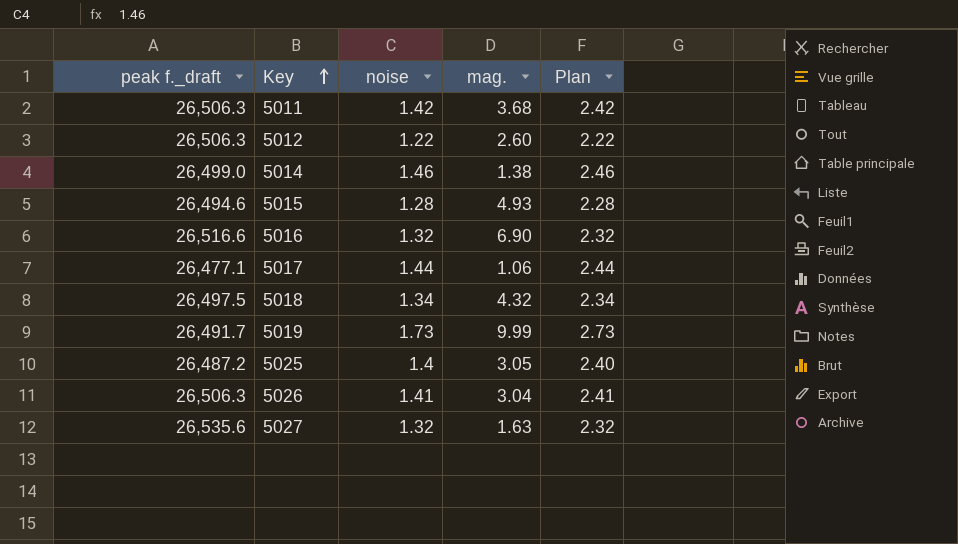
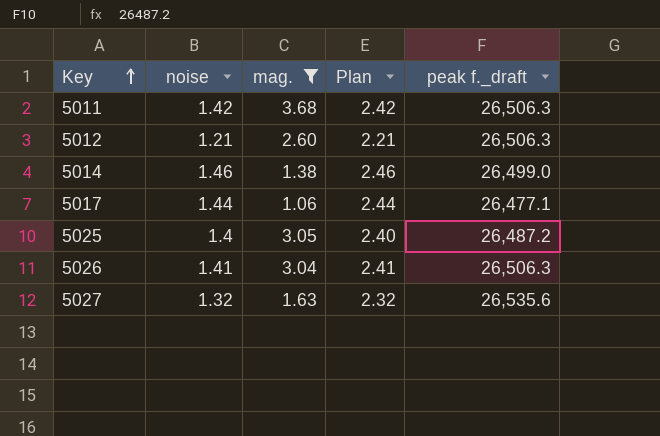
filter: none -> mag. <= 3.68
column peak f._draft | position: 1 -> 5
5012 | noise: 1.22 -> 1.21
5012 | Plan: 2.22 -> 2.21

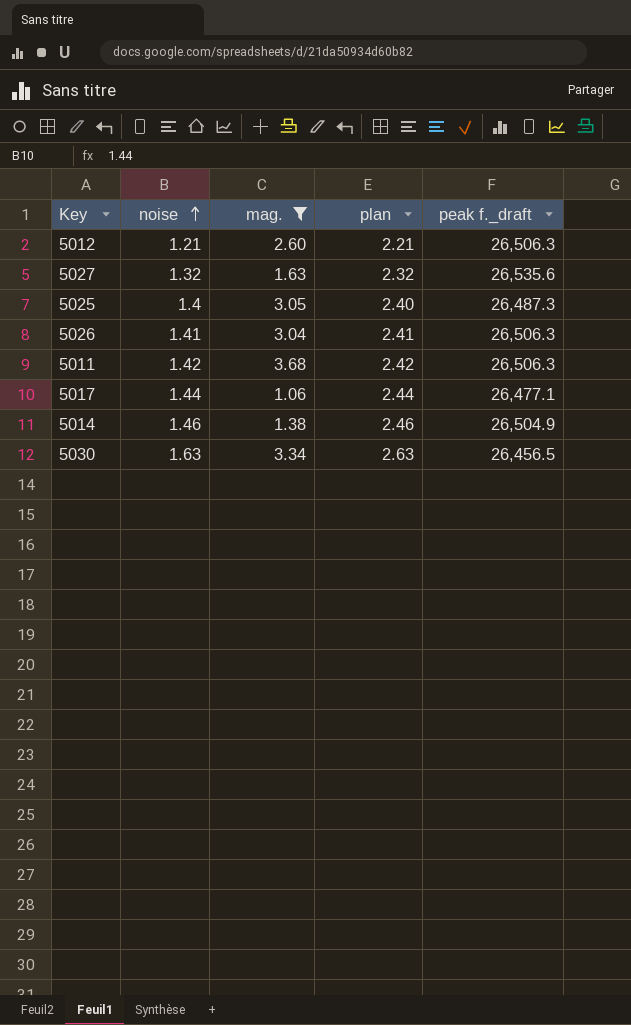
row order: Key ascending -> noise ascending
column name: Plan -> plan
5025 | peak f._draft: 26,487.2 -> 26,487.3
5014 | peak f._draft: 26,499.0 -> 26,504.9
row 5030: none -> 1.63 | 3.34 | 2.63 | 26,456.5

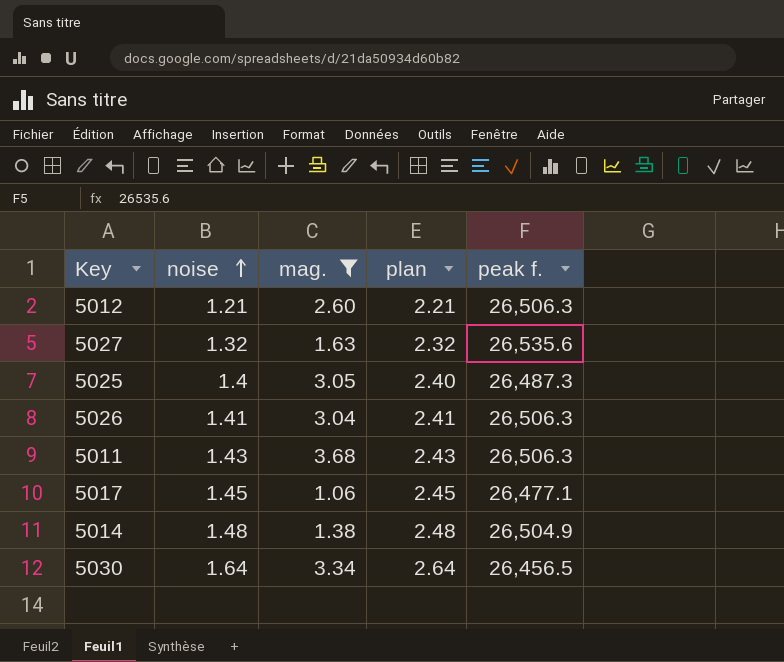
column name: peak f._draft -> peak f.
5011 | noise: 1.42 -> 1.43
5011 | plan: 2.42 -> 2.43
5017 | noise: 1.44 -> 1.45
5017 | plan: 2.44 -> 2.45
5014 | noise: 1.46 -> 1.48
5014 | plan: 2.46 -> 2.48
5030 | noise: 1.63 -> 1.64
5030 | plan: 2.63 -> 2.64

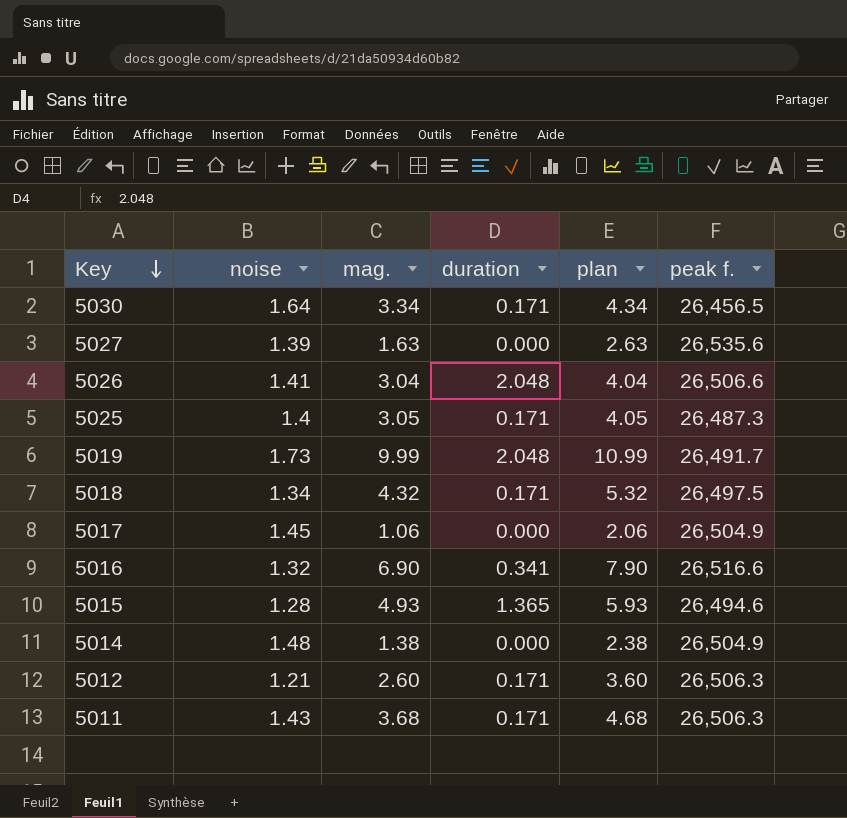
filter: mag. <= 3.68 -> none
row order: noise ascending -> Key descending
column duration | position: none -> 4
column plan | formula: [noise] + 1 -> [mag.] + 1
5027 | noise: 1.32 -> 1.39
5026 | peak f.: 26,506.3 -> 26,506.6
5017 | peak f.: 26,477.1 -> 26,504.9

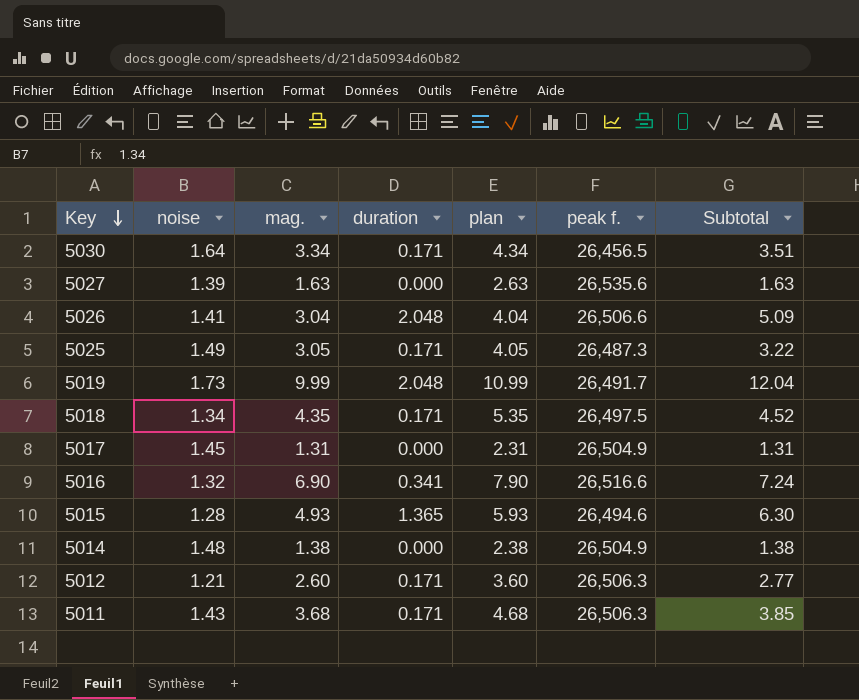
column Subtotal | formula: none -> [mag.] + [duration]
5025 | noise: 1.4 -> 1.49
5018 | mag.: 4.32 -> 4.35
5018 | plan: 5.32 -> 5.35
5017 | mag.: 1.06 -> 1.31
5017 | plan: 2.06 -> 2.31

